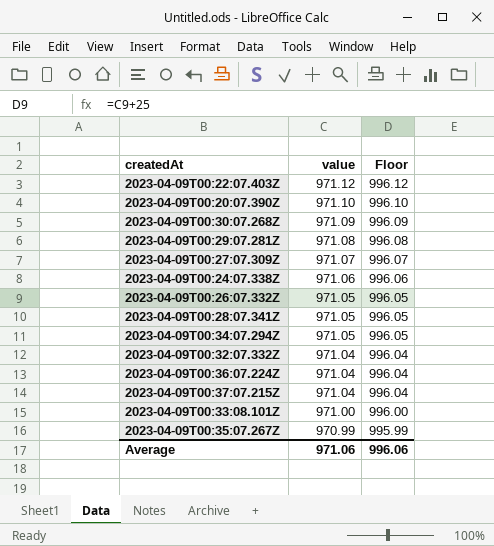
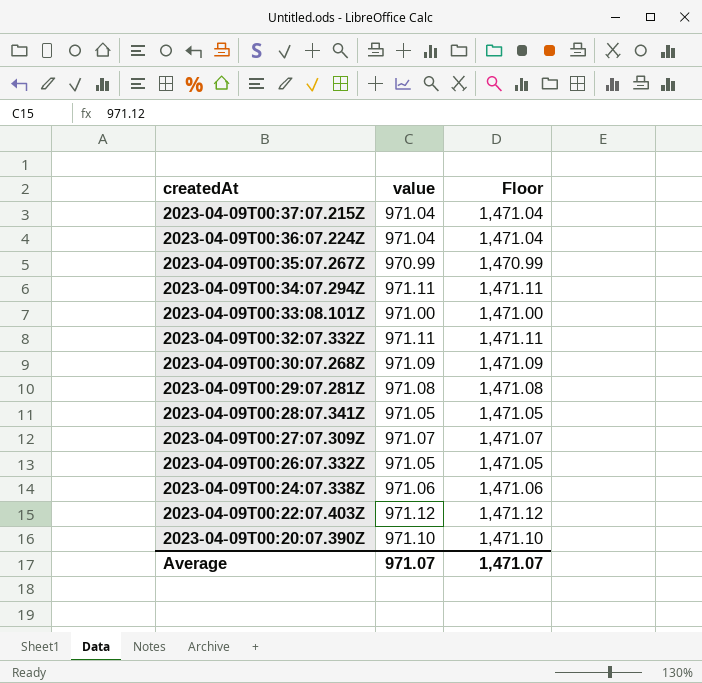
row order: value descending -> createdAt descending
column Floor | formula: [value] + 25 -> [value] + 500
2023-04-09T00:34:07.294Z | value: 971.05 -> 971.11
2023-04-09T00:32:07.332Z | value: 971.04 -> 971.11
Average | value: 971.06 -> 971.07
Average | Floor: 996.06 -> 1,471.07

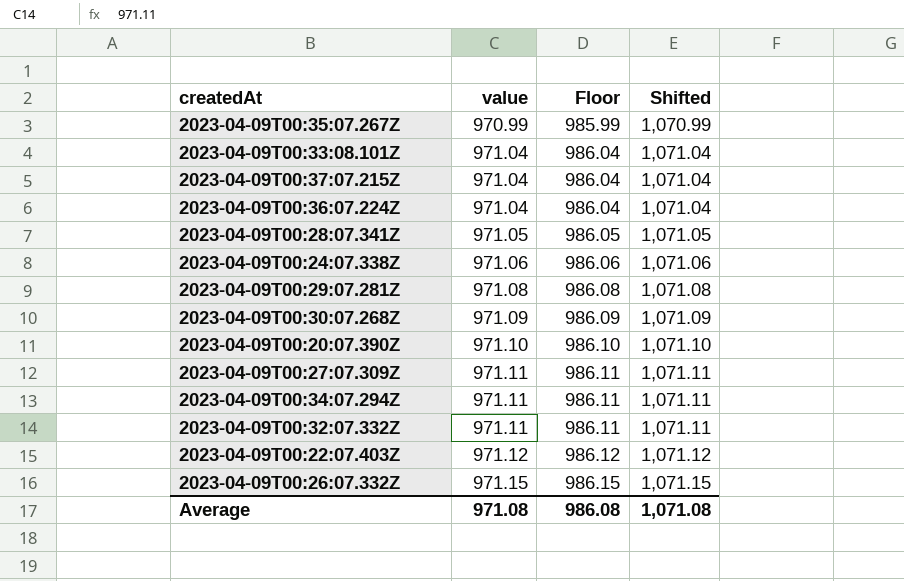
row order: createdAt descending -> value ascending
column Floor | formula: [value] + 500 -> [value] + 15
column Shifted | formula: none -> [value] + 100
2023-04-09T00:33:08.101Z | value: 971.00 -> 971.04
2023-04-09T00:27:07.309Z | value: 971.07 -> 971.11
2023-04-09T00:26:07.332Z | value: 971.05 -> 971.15
Average | value: 971.07 -> 971.08
Average | Floor: 1,471.07 -> 986.08

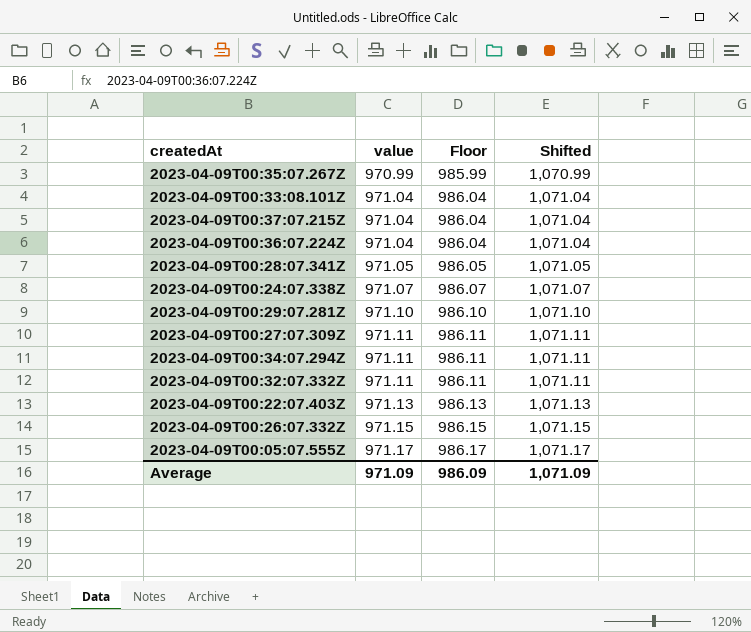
row 2023-04-09T00:30:07.268Z: 971.09 | 986.09 | 1,071.09 -> none
row 2023-04-09T00:20:07.390Z: 971.10 | 986.10 | 1,071.10 -> none
2023-04-09T00:24:07.338Z | value: 971.06 -> 971.07
2023-04-09T00:24:07.338Z | Floor: 986.06 -> 986.07
2023-04-09T00:24:07.338Z | Shifted: 1,071.06 -> 1,071.07
2023-04-09T00:29:07.281Z | value: 971.08 -> 971.10
2023-04-09T00:29:07.281Z | Floor: 986.08 -> 986.10
2023-04-09T00:29:07.281Z | Shifted: 1,071.08 -> 1,071.10
2023-04-09T00:22:07.403Z | value: 971.12 -> 971.13
2023-04-09T00:22:07.403Z | Floor: 986.12 -> 986.13
2023-04-09T00:22:07.403Z | Shifted: 1,071.12 -> 1,071.13
row 2023-04-09T00:05:07.555Z: none -> 971.17 | 986.17 | 1,071.17
Average | value: 971.08 -> 971.09
Average | Floor: 986.08 -> 986.09
Average | Shifted: 1,071.08 -> 1,071.09

